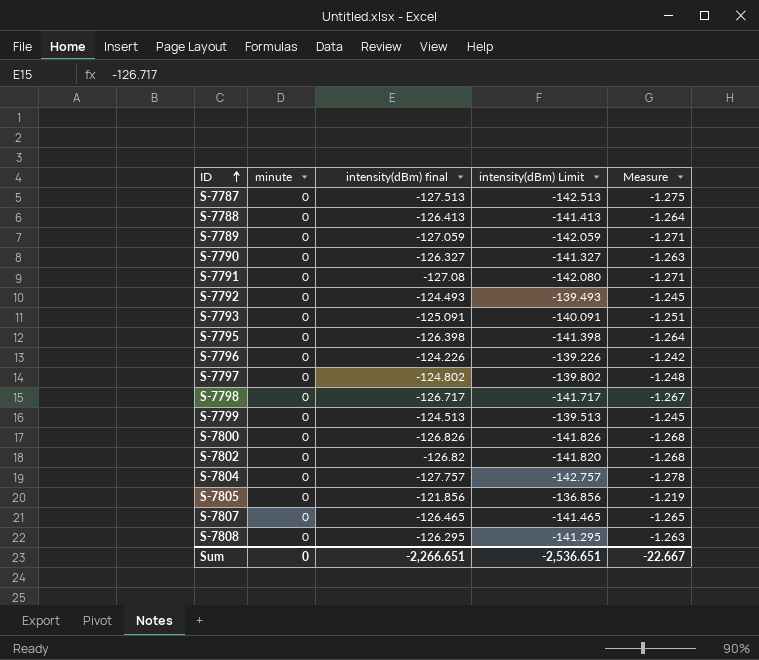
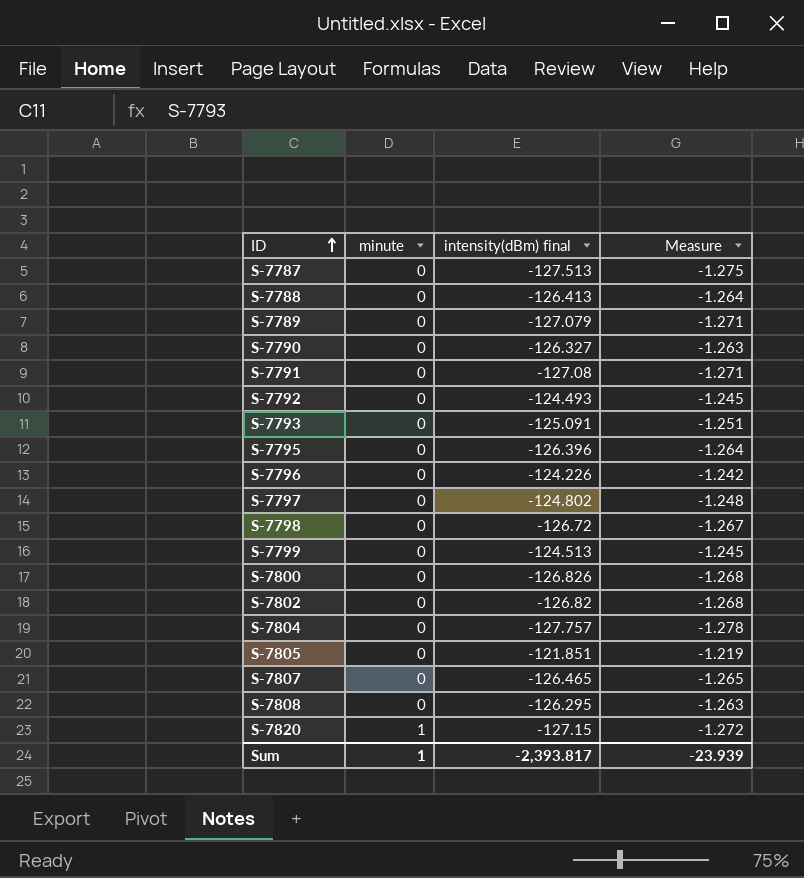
column intensity(dBm) Limit | formula: [intensity(dBm) final] - 15 -> none
S-7789 | intensity(dBm) final: -127.059 -> -127.079
S-7795 | intensity(dBm) final: -126.398 -> -126.396
S-7798 | intensity(dBm) final: -126.717 -> -126.72
S-7805 | intensity(dBm) final: -121.856 -> -121.851
row S-7820: none -> 1 | -127.15 | -1.272
Sum | minute: 0 -> 1
Sum | intensity(dBm) final: -2,266.651 -> -2,393.817
Sum | Measure: -22.667 -> -23.939

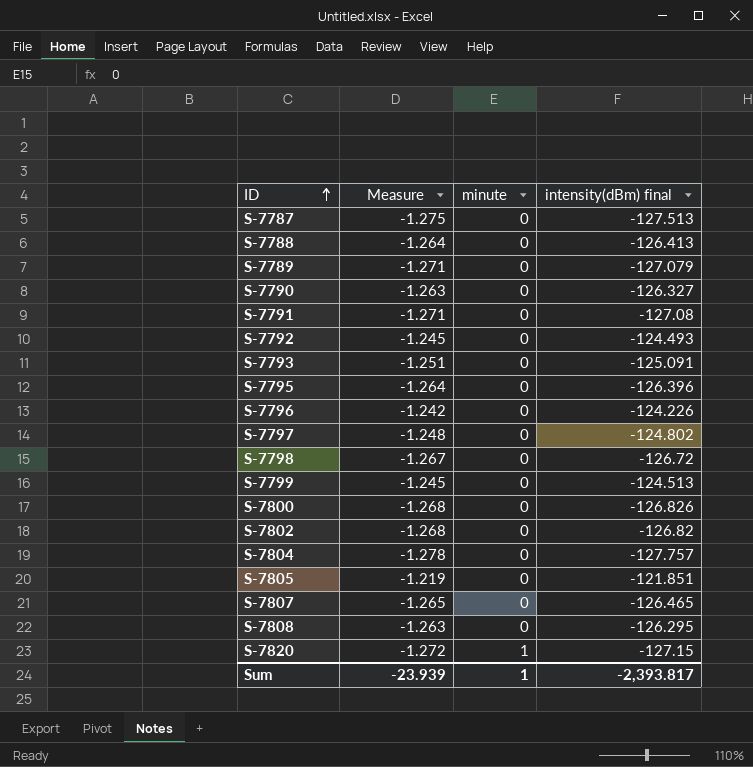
column Measure | position: 4 -> 2

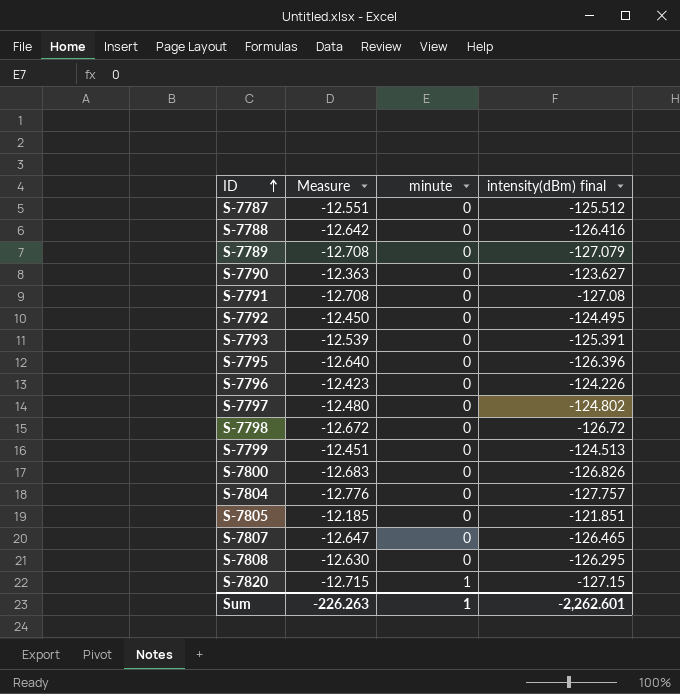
column Measure | formula: [intensity(dBm) final] * 0.01 -> [intensity(dBm) final] * 0.1
row S-7802: -1.268 | 0 | -126.82 -> none
S-7787 | intensity(dBm) final: -127.513 -> -125.512
S-7788 | intensity(dBm) final: -126.413 -> -126.416
S-7790 | intensity(dBm) final: -126.327 -> -123.627
S-7792 | intensity(dBm) final: -124.493 -> -124.495
S-7793 | intensity(dBm) final: -125.091 -> -125.391
Sum | Measure: -23.939 -> -226.263
Sum | intensity(dBm) final: -2,393.817 -> -2,262.601

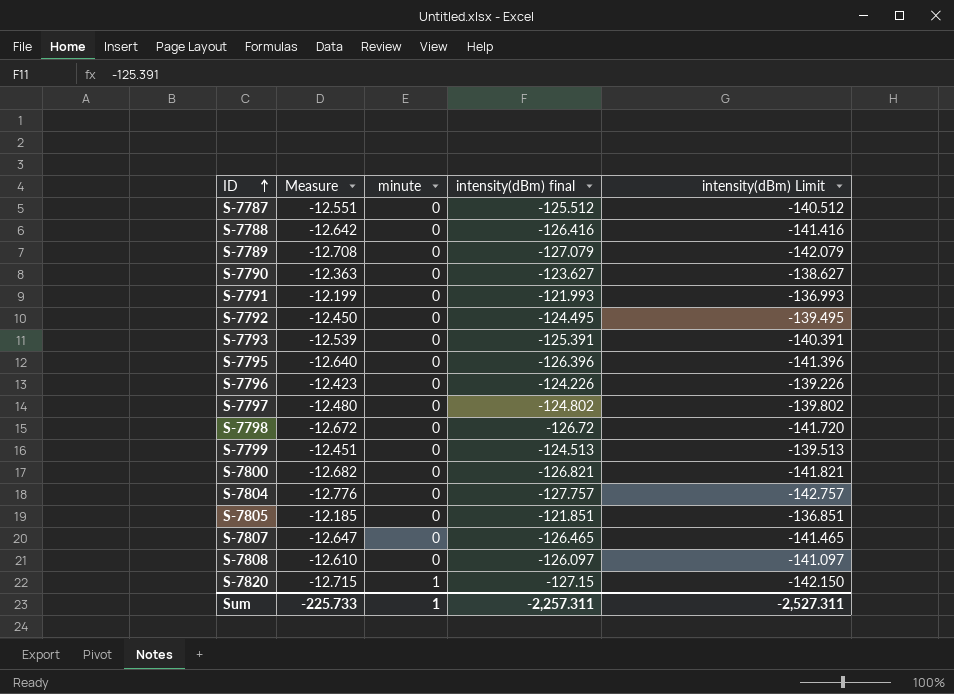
column intensity(dBm) Limit | formula: none -> [intensity(dBm) final] - 15
S-7791 | Measure: -12.708 -> -12.199
S-7791 | intensity(dBm) final: -127.08 -> -121.993
S-7800 | Measure: -12.683 -> -12.682
S-7800 | intensity(dBm) final: -126.826 -> -126.821
S-7808 | Measure: -12.630 -> -12.610
S-7808 | intensity(dBm) final: -126.295 -> -126.097
Sum | Measure: -226.263 -> -225.733
Sum | intensity(dBm) final: -2,262.601 -> -2,257.311

